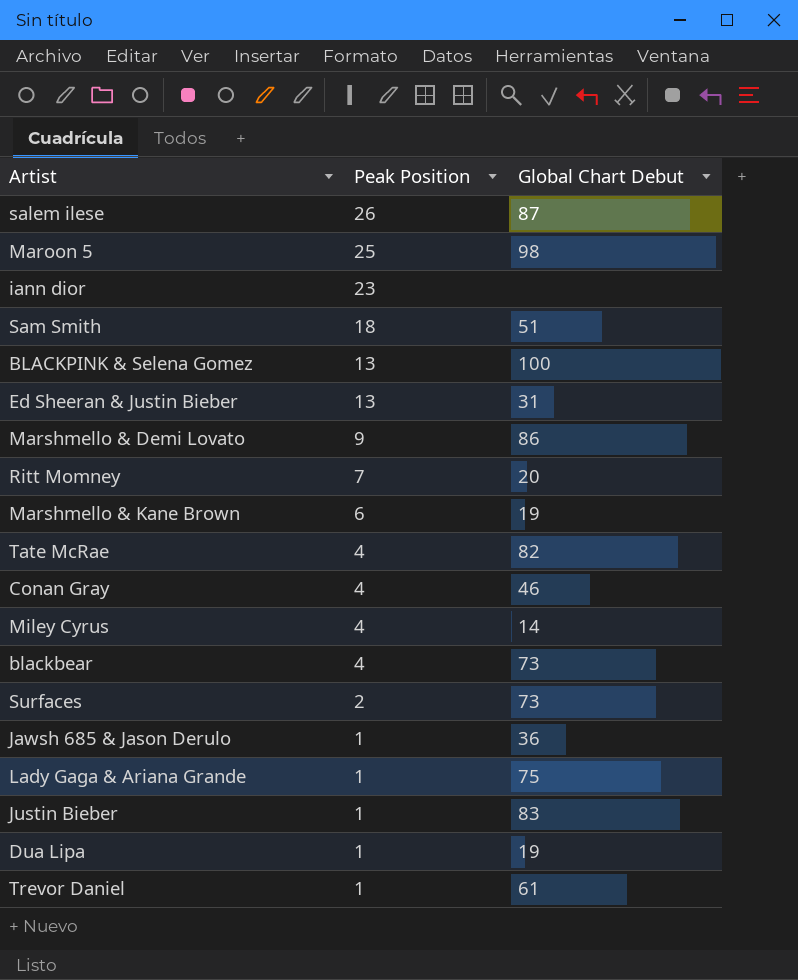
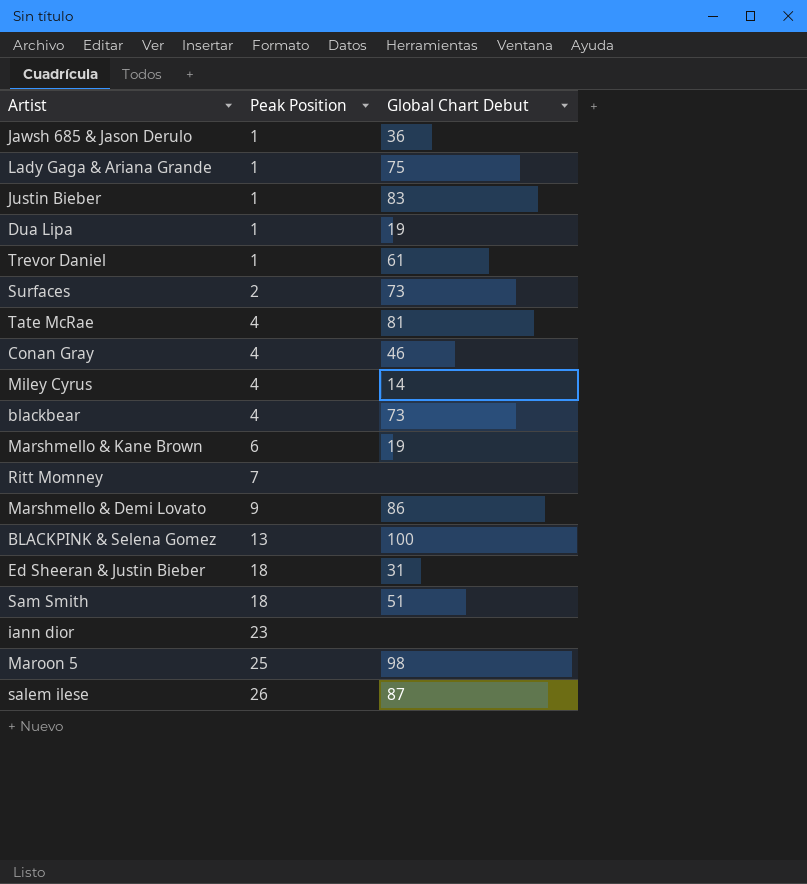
row order: Peak Position descending -> Peak Position ascending
Tate McRae | Global Chart Debut: 82 -> 81
Ritt Momney | Global Chart Debut: 20 -> none
Ed Sheeran & Justin Bieber | Peak Position: 13 -> 18

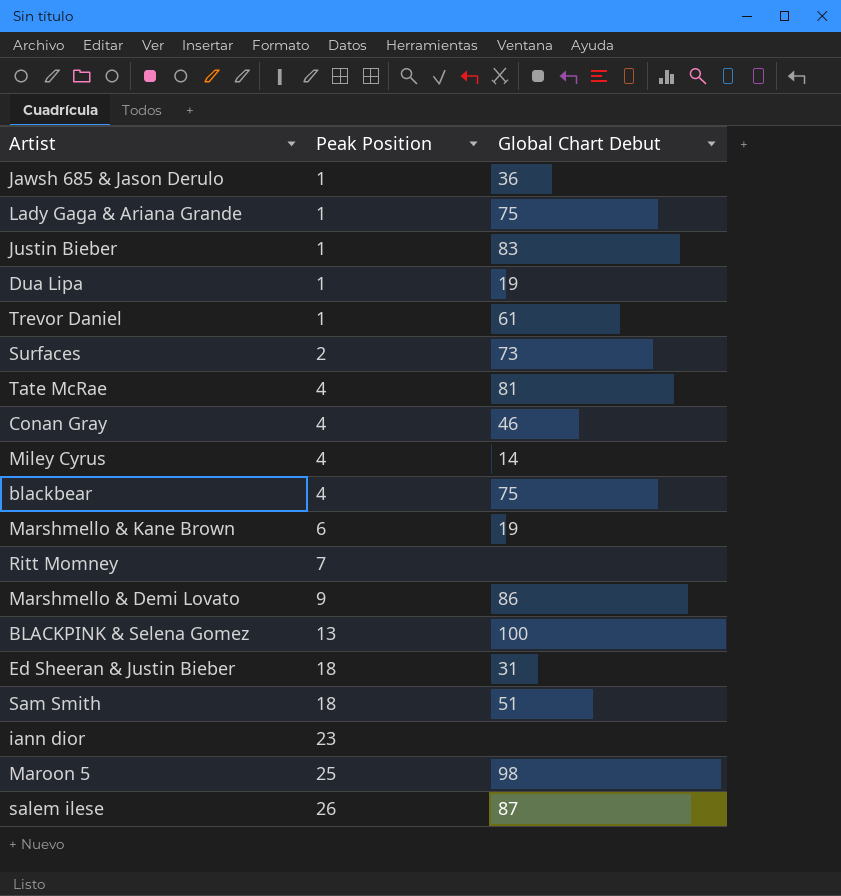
blackbear | Global Chart Debut: 73 -> 75

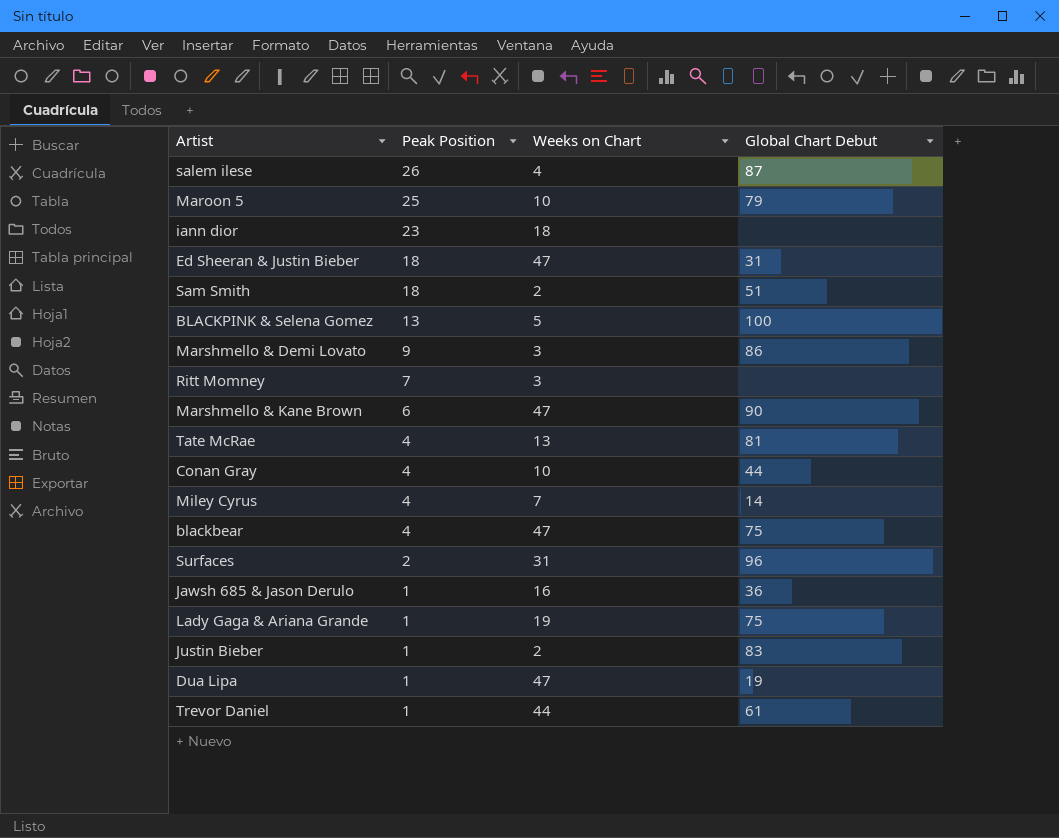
row order: Peak Position ascending -> Peak Position descending
column Weeks on Chart | position: none -> 3
Maroon 5 | Global Chart Debut: 98 -> 79
Marshmello & Kane Brown | Global Chart Debut: 19 -> 90
Conan Gray | Global Chart Debut: 46 -> 44
Surfaces | Global Chart Debut: 73 -> 96

